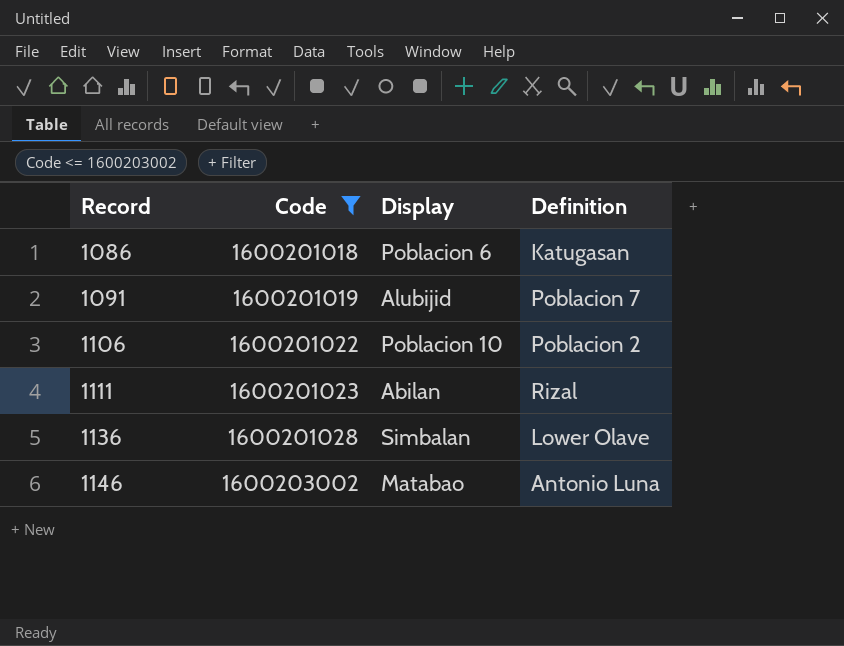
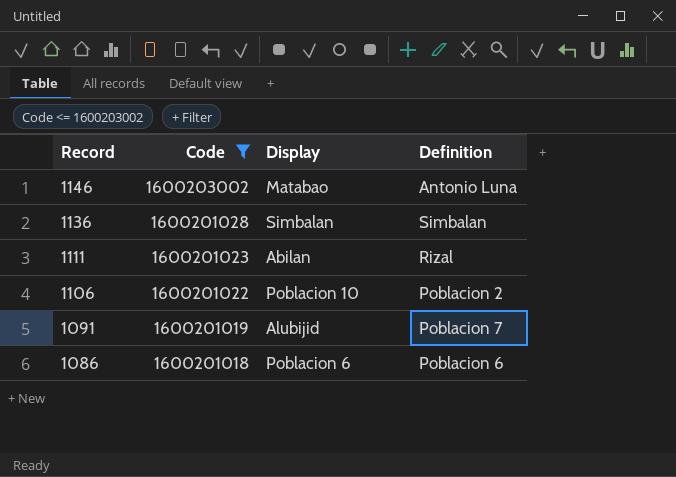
row order: Record ascending -> Record descending
1136 | Definition: Lower Olave -> Simbalan
1086 | Definition: Katugasan -> Poblacion 6

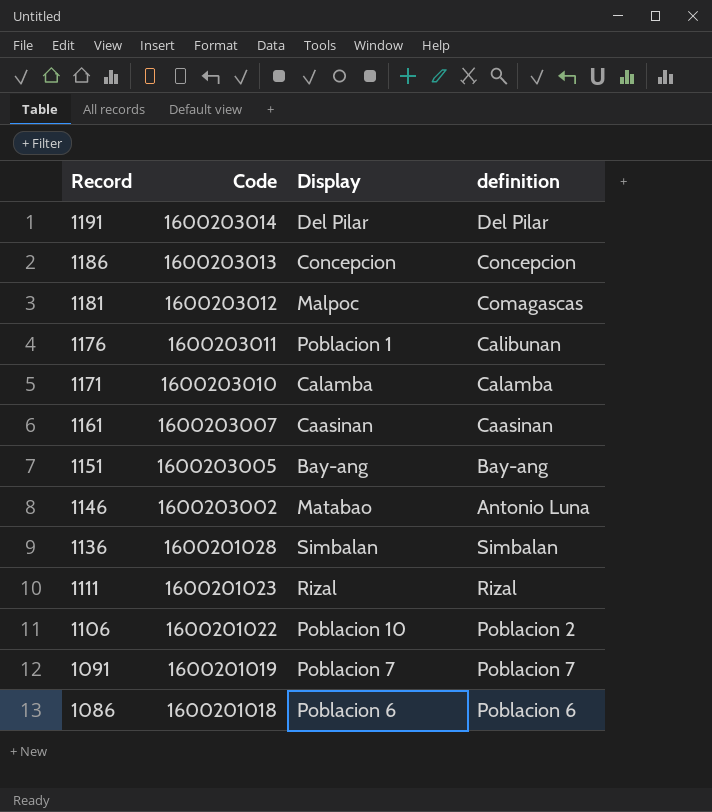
filter: Code <= 1600203002 -> none
column name: Definition -> definition
1111 | Display: Abilan -> Rizal
1091 | Display: Alubijid -> Poblacion 7

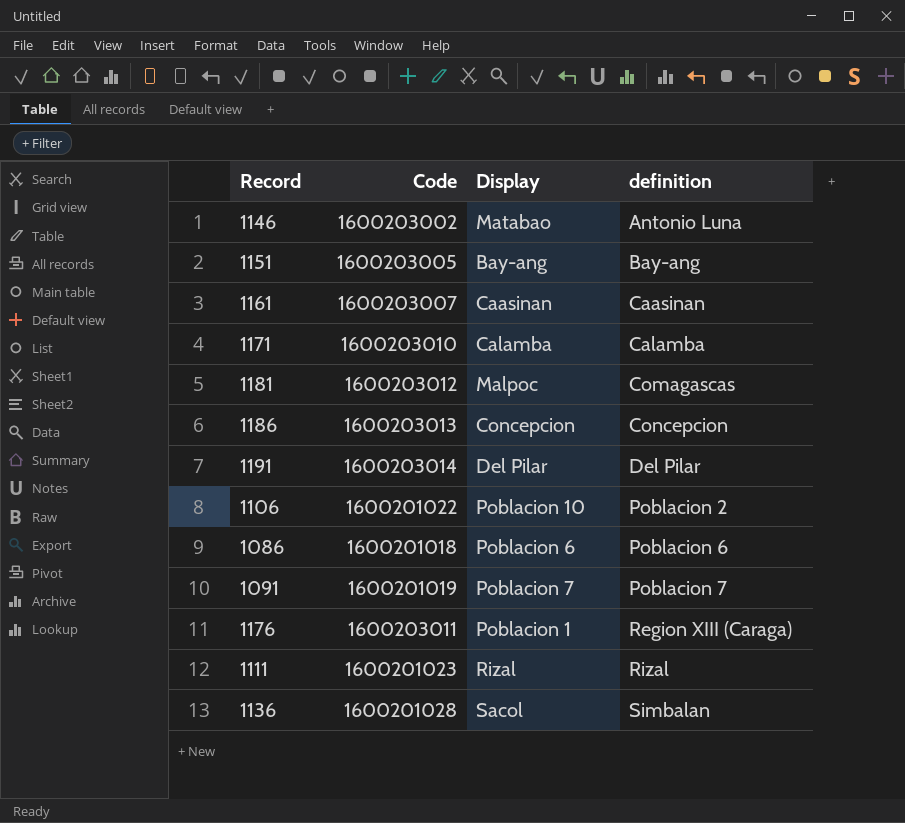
row order: Record descending -> definition ascending
1176 | definition: Calibunan -> Region XIII (Caraga)
1136 | Display: Simbalan -> Sacol

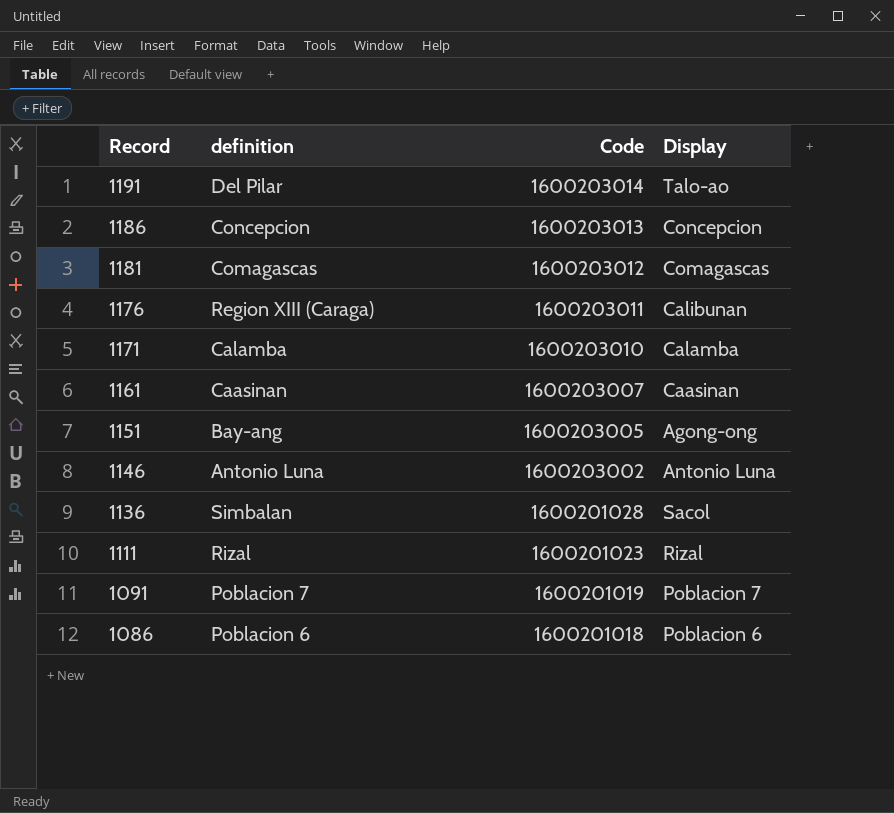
row order: definition ascending -> Record descending
column definition | position: 4 -> 2
row 1106: 1600201022 | Poblacion 10 | Poblacion 2 -> none
1191 | Display: Del Pilar -> Talo-ao
1181 | Display: Malpoc -> Comagascas
1176 | Display: Poblacion 1 -> Calibunan
1151 | Display: Bay-ang -> Agong-ong
1146 | Display: Matabao -> Antonio Luna

